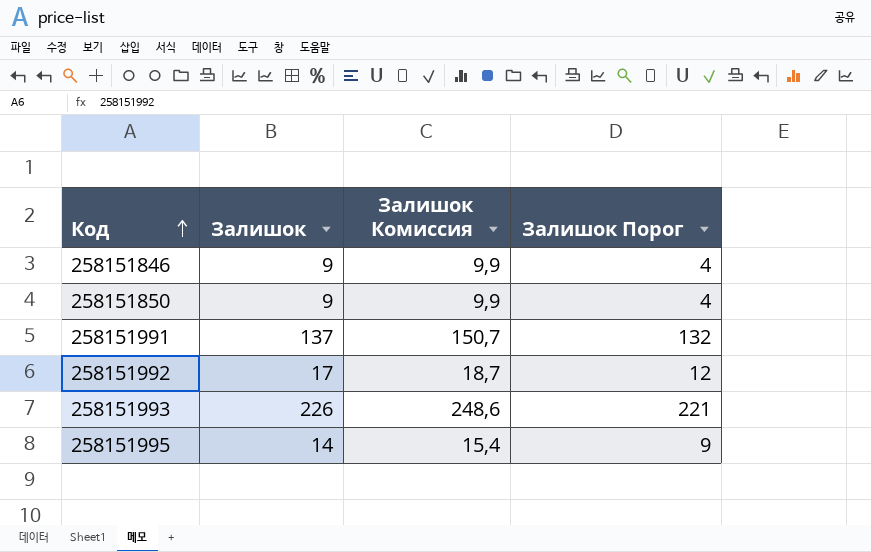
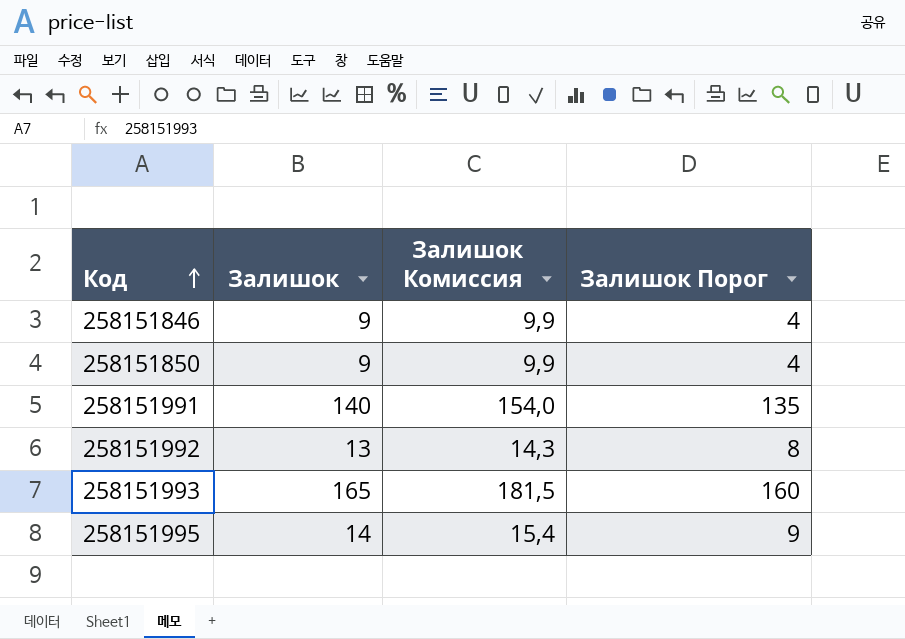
258151991 | Залишок: 137 -> 140
258151991 | Залишок Комиссия: 150,7 -> 154,0
258151991 | Залишок Порог: 132 -> 135
258151992 | Залишок: 17 -> 13
258151992 | Залишок Комиссия: 18,7 -> 14,3
258151992 | Залишок Порог: 12 -> 8
258151993 | Залишок: 226 -> 165
258151993 | Залишок Комиссия: 248,6 -> 181,5
258151993 | Залишок Порог: 221 -> 160

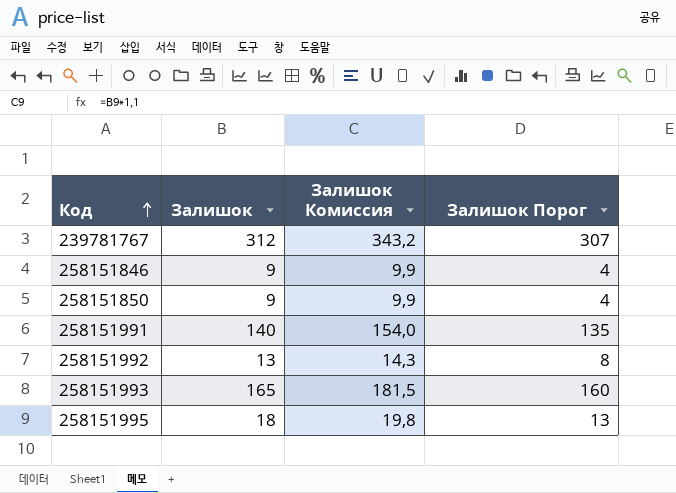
row 239781767: none -> 312 | 343,2 | 307
258151995 | Залишок: 14 -> 18
258151995 | Залишок Комиссия: 15,4 -> 19,8
258151995 | Залишок Порог: 9 -> 13

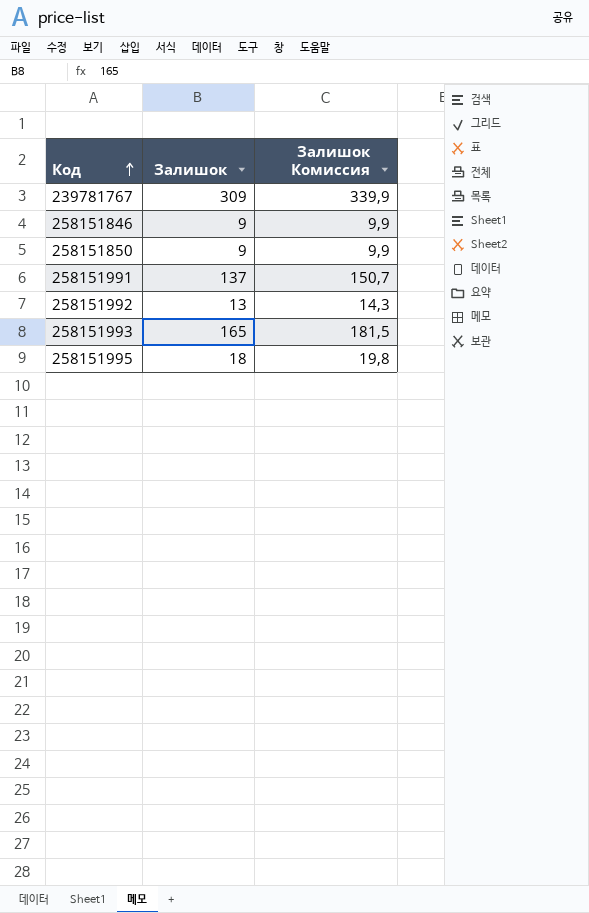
column Залишок Порог | formula: [Залишок] - 5 -> none
239781767 | Залишок: 312 -> 309
239781767 | Залишок Комиссия: 343,2 -> 339,9
258151991 | Залишок: 140 -> 137
258151991 | Залишок Комиссия: 154,0 -> 150,7

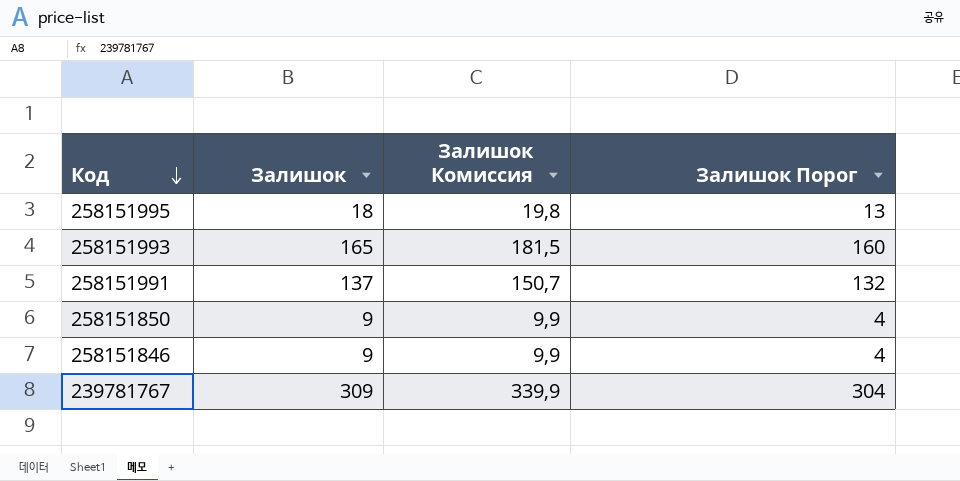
row order: Код ascending -> Код descending
column Залишок Порог | formula: none -> [Залишок] - 5
row 258151992: 13 | 14,3 -> none

